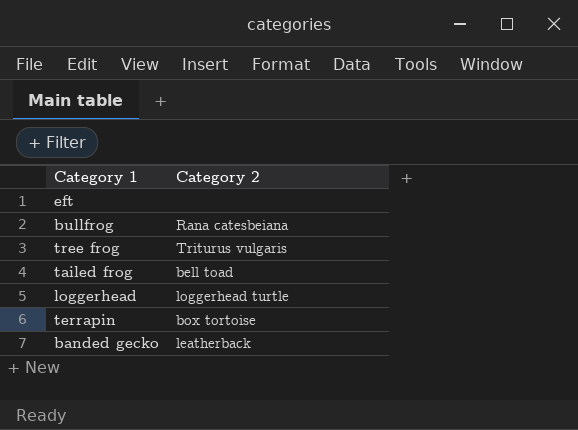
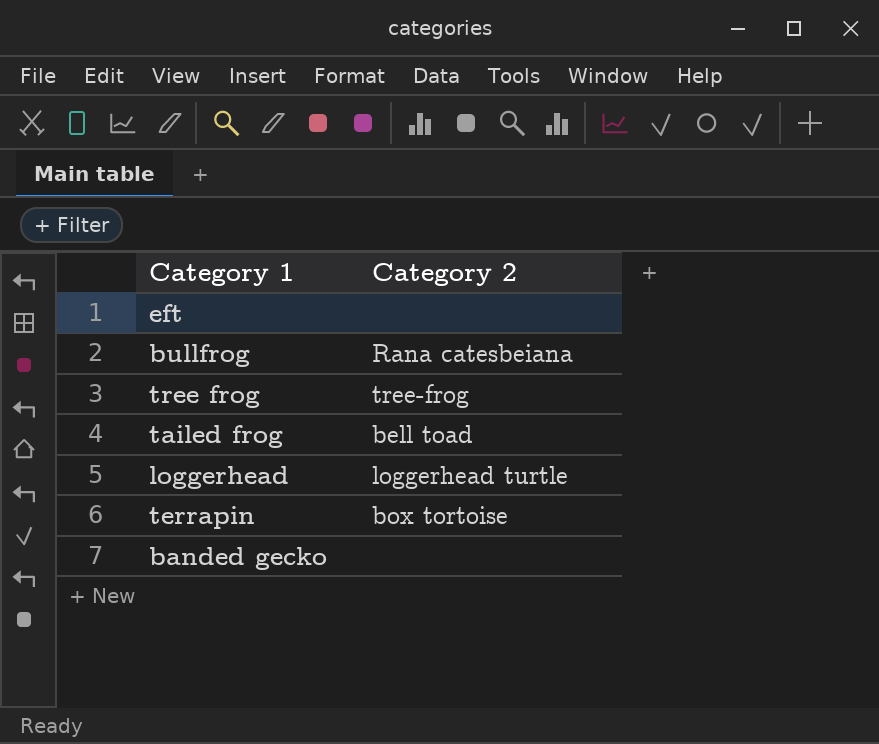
tree frog | Category 2: Triturus vulgaris -> tree-frog
banded gecko | Category 2: leatherback -> none

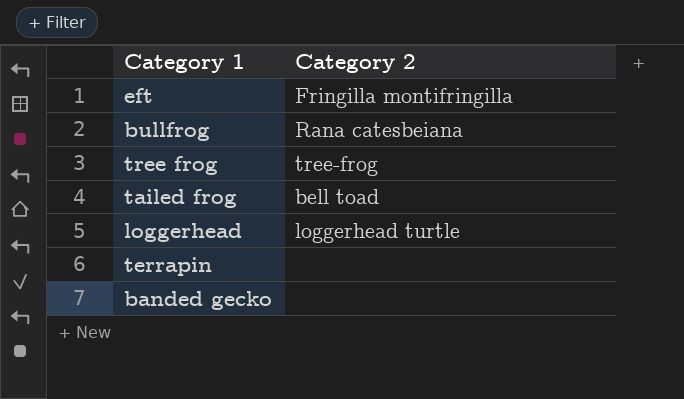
eft | Category 2: none -> Fringilla montifringilla
terrapin | Category 2: box tortoise -> none

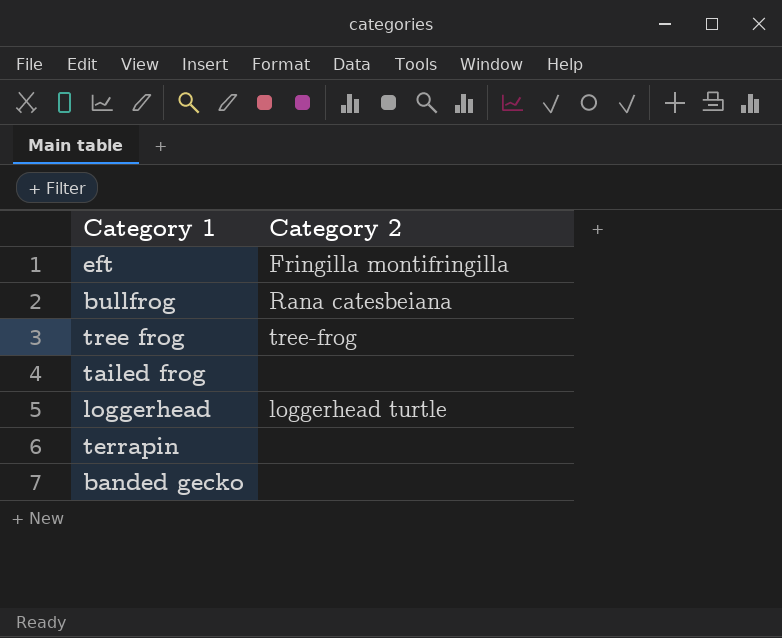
tailed frog | Category 2: bell toad -> none

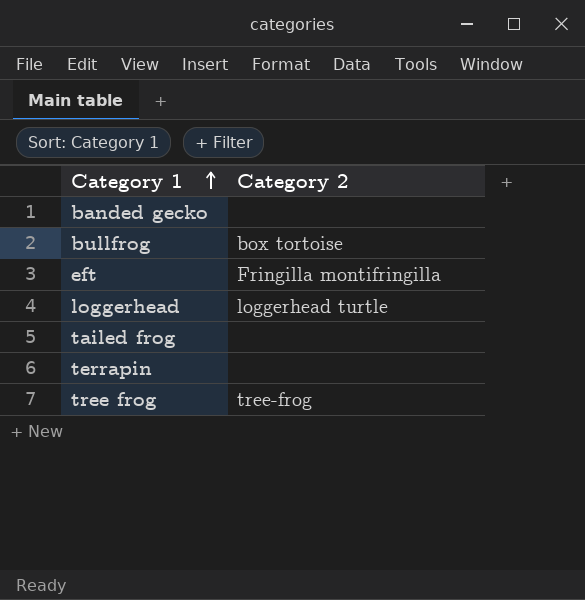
row order: none -> Category 1 ascending
bullfrog | Category 2: Rana catesbeiana -> box tortoise

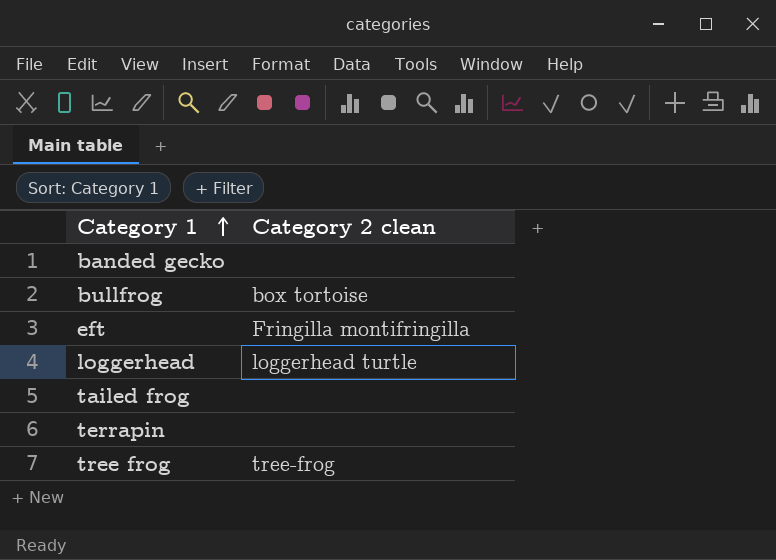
column name: Category 2 -> Category 2 clean

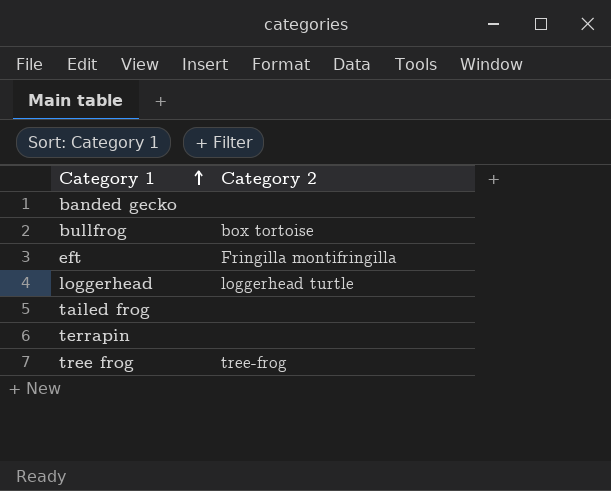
column name: Category 2 clean -> Category 2

